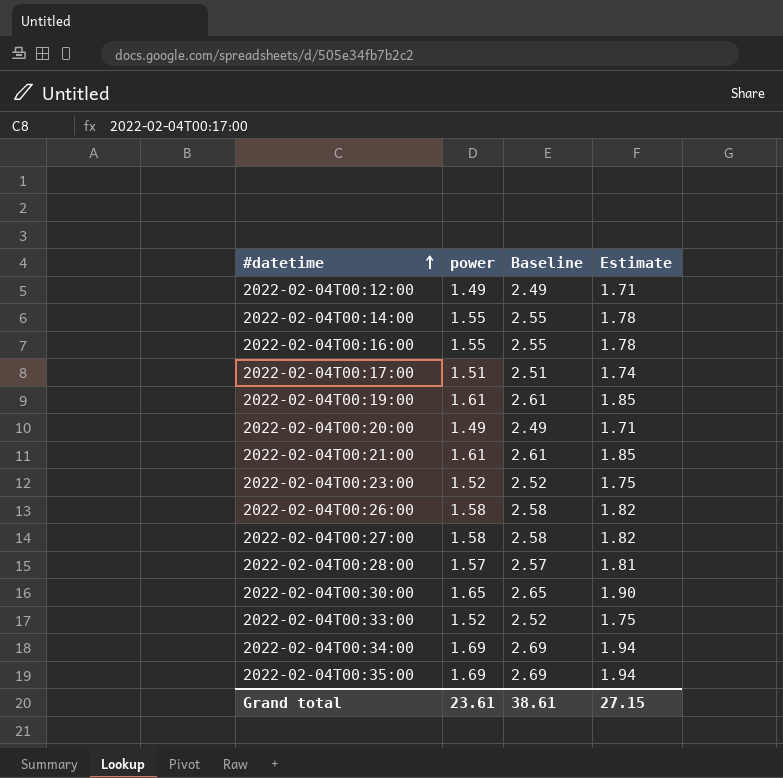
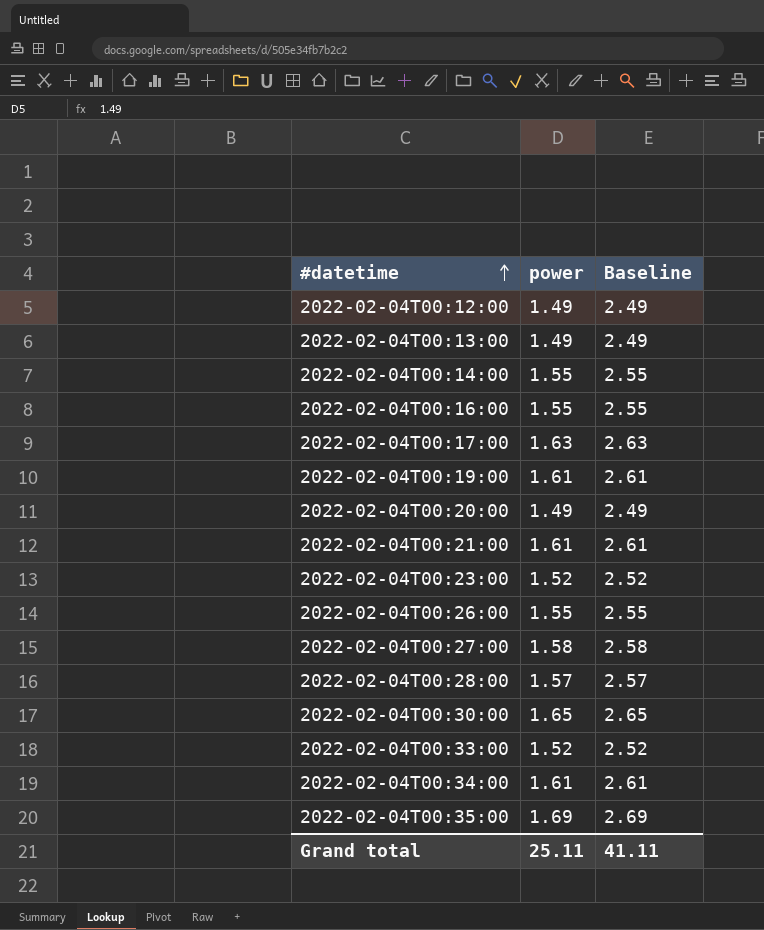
column Estimate | formula: [power] * 1.15 -> none
row 2022-02-04T00:13:00: none -> 1.49 | 2.49
2022-02-04T00:17:00 | power: 1.51 -> 1.63
2022-02-04T00:17:00 | Baseline: 2.51 -> 2.63
2022-02-04T00:26:00 | power: 1.58 -> 1.55
2022-02-04T00:26:00 | Baseline: 2.58 -> 2.55
2022-02-04T00:34:00 | power: 1.69 -> 1.61
2022-02-04T00:34:00 | Baseline: 2.69 -> 2.61
Grand total | power: 23.61 -> 25.11
Grand total | Baseline: 38.61 -> 41.11

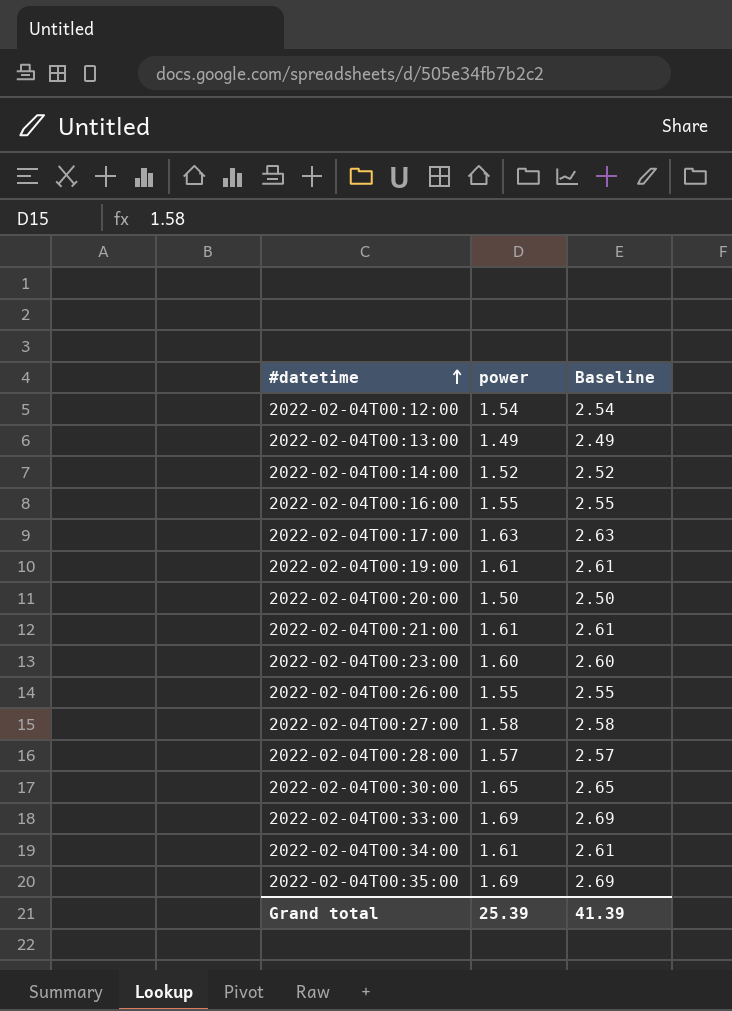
2022-02-04T00:12:00 | power: 1.49 -> 1.54
2022-02-04T00:12:00 | Baseline: 2.49 -> 2.54
2022-02-04T00:14:00 | power: 1.55 -> 1.52
2022-02-04T00:14:00 | Baseline: 2.55 -> 2.52
2022-02-04T00:20:00 | power: 1.49 -> 1.50
2022-02-04T00:20:00 | Baseline: 2.49 -> 2.50
2022-02-04T00:23:00 | power: 1.52 -> 1.60
2022-02-04T00:23:00 | Baseline: 2.52 -> 2.60
2022-02-04T00:33:00 | power: 1.52 -> 1.69
2022-02-04T00:33:00 | Baseline: 2.52 -> 2.69
Grand total | power: 25.11 -> 25.39
Grand total | Baseline: 41.11 -> 41.39

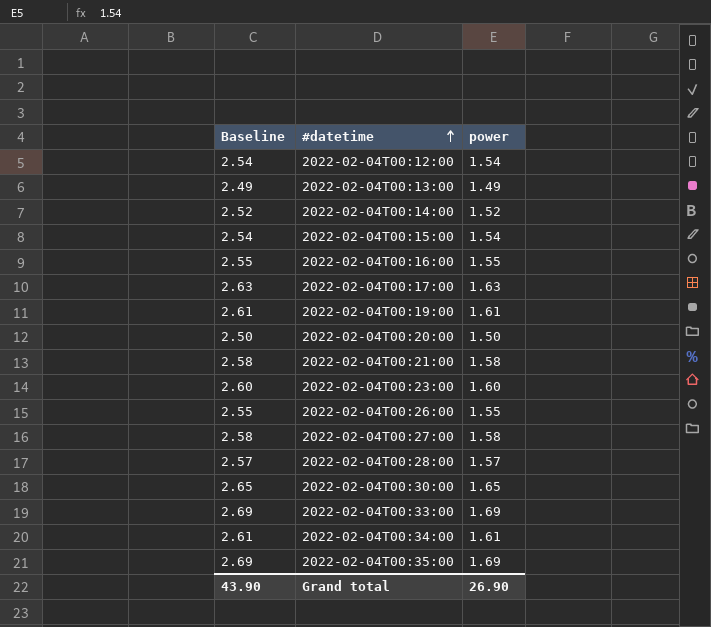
column Baseline | position: 3 -> 1
row 2022-02-04T00:15:00: none -> 2.54 | 1.54
2022-02-04T00:21:00 | Baseline: 2.61 -> 2.58
2022-02-04T00:21:00 | power: 1.61 -> 1.58
Grand total | Baseline: 41.39 -> 43.90
Grand total | power: 25.39 -> 26.90

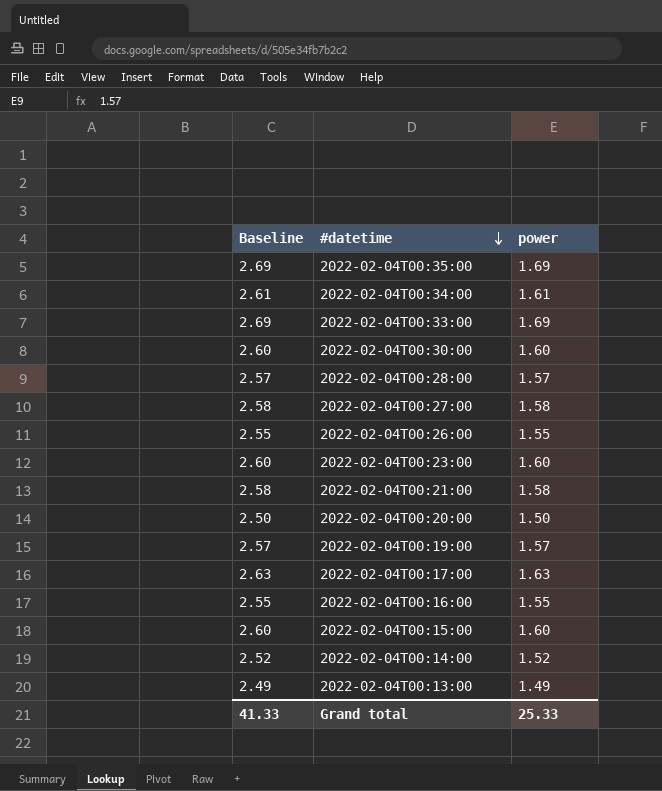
row order: #datetime ascending -> #datetime descending
row 2022-02-04T00:12:00: 2.54 | 1.54 -> none
2022-02-04T00:30:00 | Baseline: 2.65 -> 2.60
2022-02-04T00:30:00 | power: 1.65 -> 1.60
2022-02-04T00:19:00 | Baseline: 2.61 -> 2.57
2022-02-04T00:19:00 | power: 1.61 -> 1.57
2022-02-04T00:15:00 | Baseline: 2.54 -> 2.60
2022-02-04T00:15:00 | power: 1.54 -> 1.60
Grand total | Baseline: 43.90 -> 41.33
Grand total | power: 26.90 -> 25.33

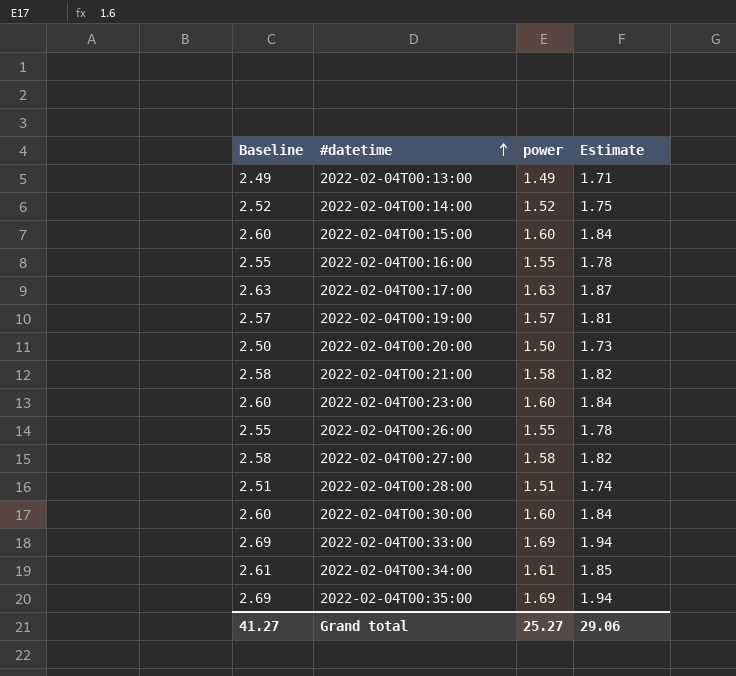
row order: #datetime descending -> #datetime ascending
column Estimate | formula: none -> [power] * 1.15
2022-02-04T00:28:00 | Baseline: 2.57 -> 2.51
2022-02-04T00:28:00 | power: 1.57 -> 1.51
Grand total | Baseline: 41.33 -> 41.27
Grand total | power: 25.33 -> 25.27

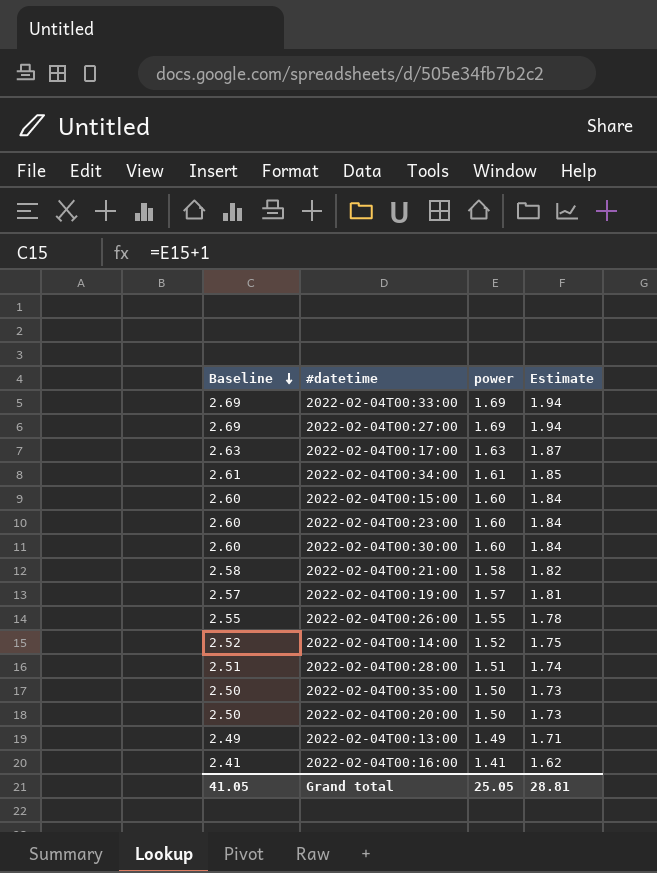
row order: #datetime ascending -> Baseline descending
2022-02-04T00:27:00 | Baseline: 2.58 -> 2.69
2022-02-04T00:27:00 | power: 1.58 -> 1.69
2022-02-04T00:27:00 | Estimate: 1.82 -> 1.94
2022-02-04T00:35:00 | Baseline: 2.69 -> 2.50
2022-02-04T00:35:00 | power: 1.69 -> 1.50
2022-02-04T00:35:00 | Estimate: 1.94 -> 1.73
2022-02-04T00:16:00 | Baseline: 2.55 -> 2.41
2022-02-04T00:16:00 | power: 1.55 -> 1.41
2022-02-04T00:16:00 | Estimate: 1.78 -> 1.62
Grand total | Baseline: 41.27 -> 41.05
Grand total | power: 25.27 -> 25.05
Grand total | Estimate: 29.06 -> 28.81

